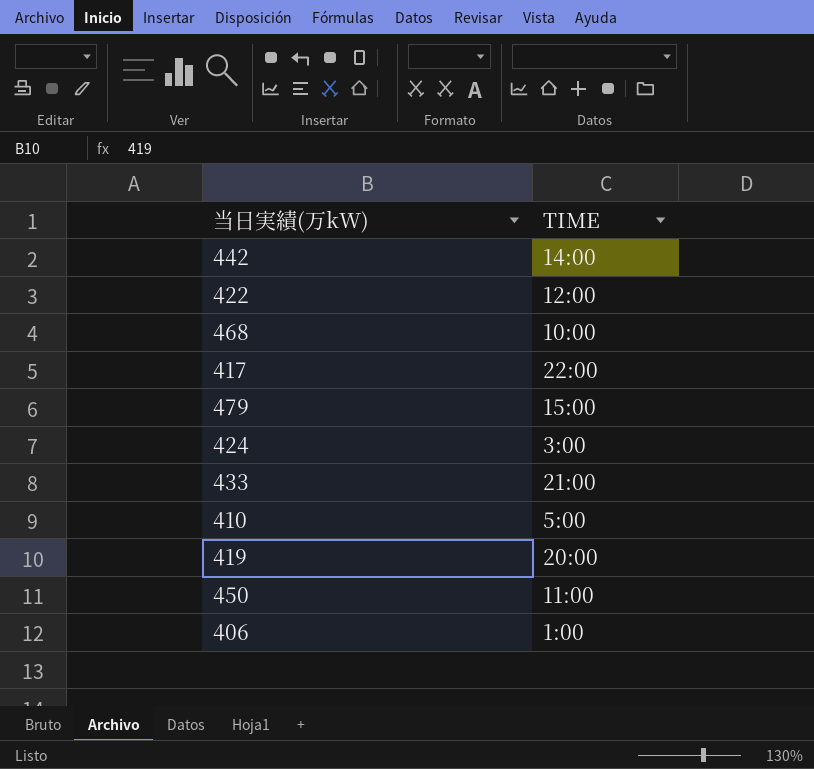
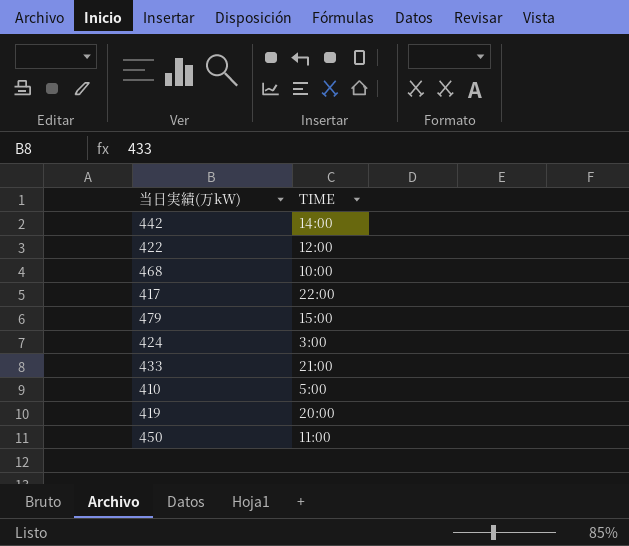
row 406: 1:00 -> none

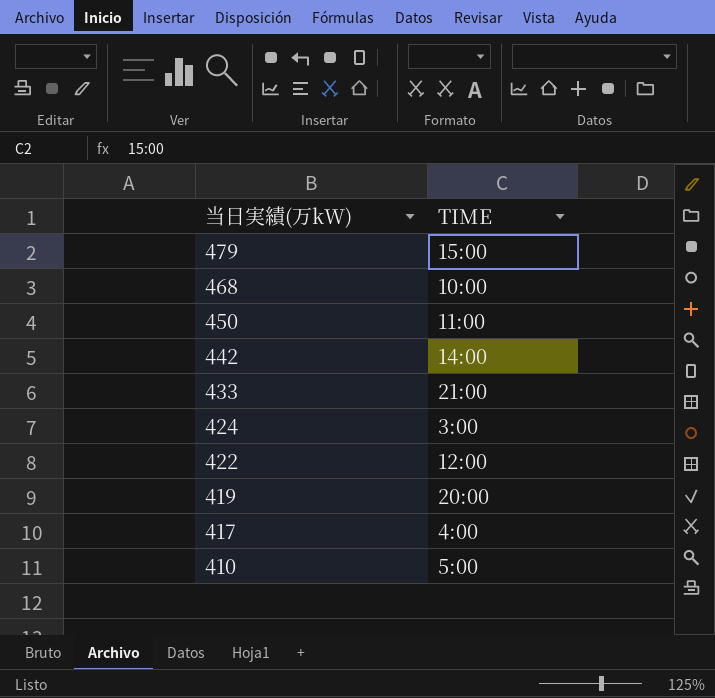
row order: none -> 当日実績(万kW) descending
417 | TIME: 22:00 -> 4:00

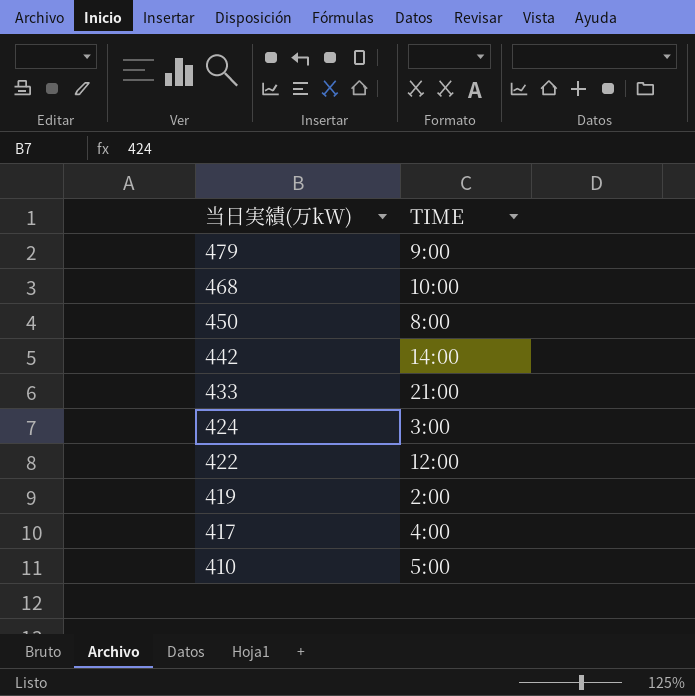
479 | TIME: 15:00 -> 9:00
450 | TIME: 11:00 -> 8:00
419 | TIME: 20:00 -> 2:00

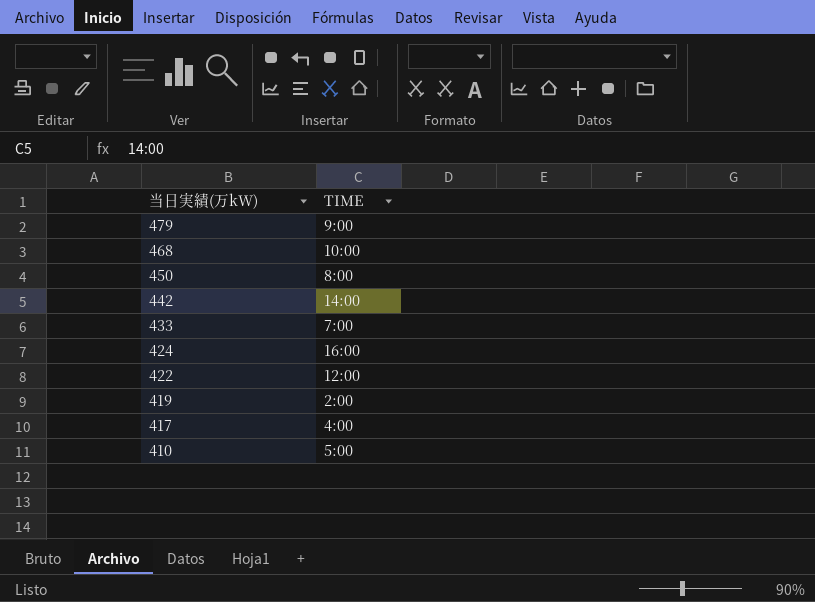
433 | TIME: 21:00 -> 7:00
424 | TIME: 3:00 -> 16:00

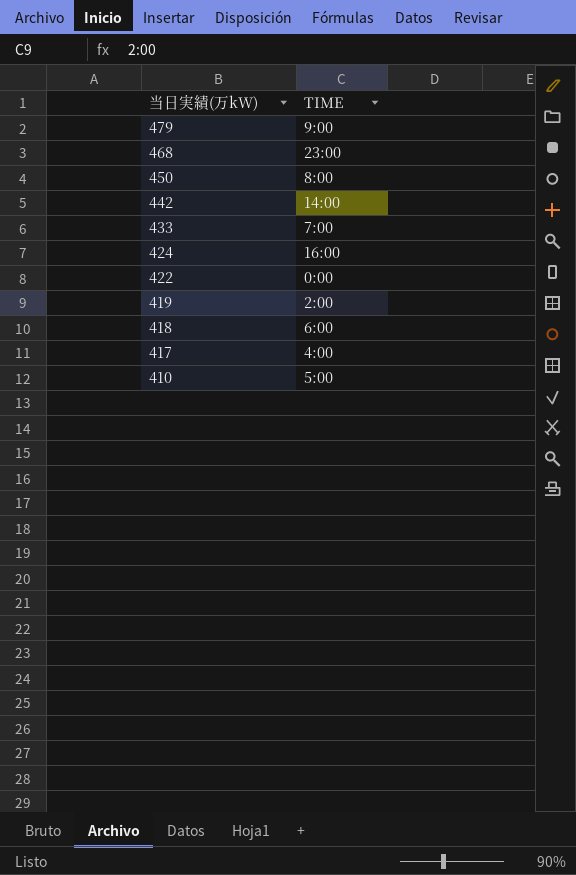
468 | TIME: 10:00 -> 23:00
422 | TIME: 12:00 -> 0:00
row 418: none -> 6:00

